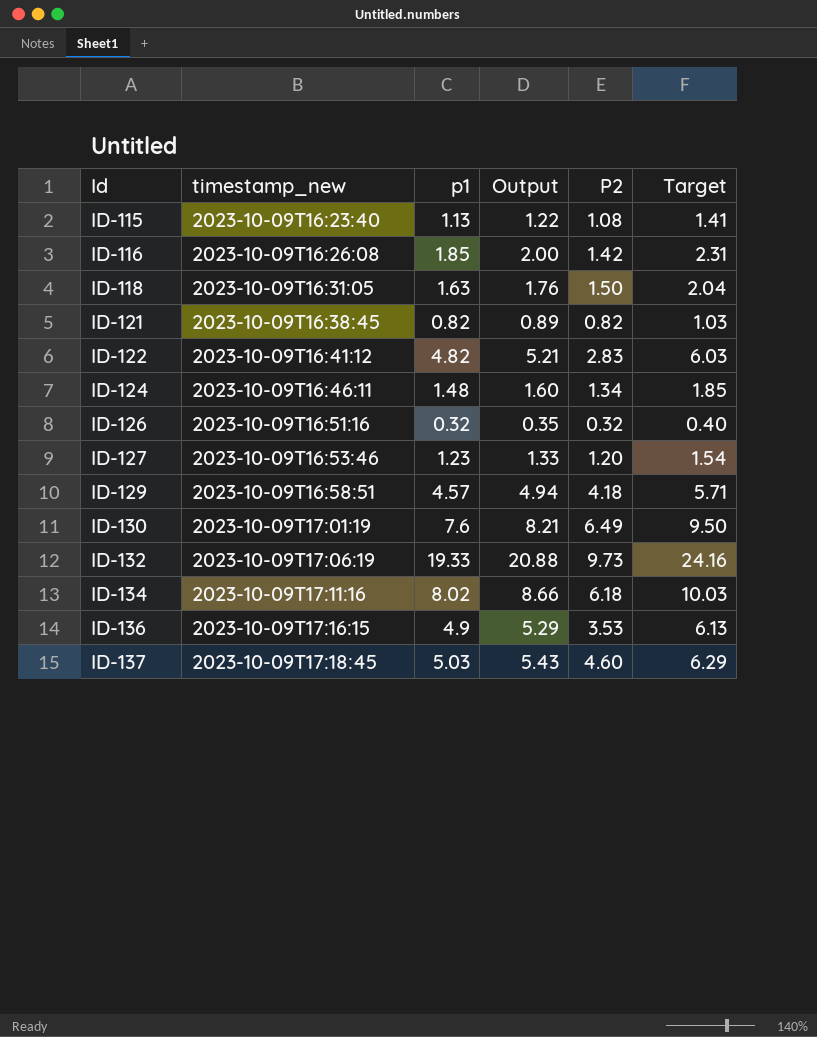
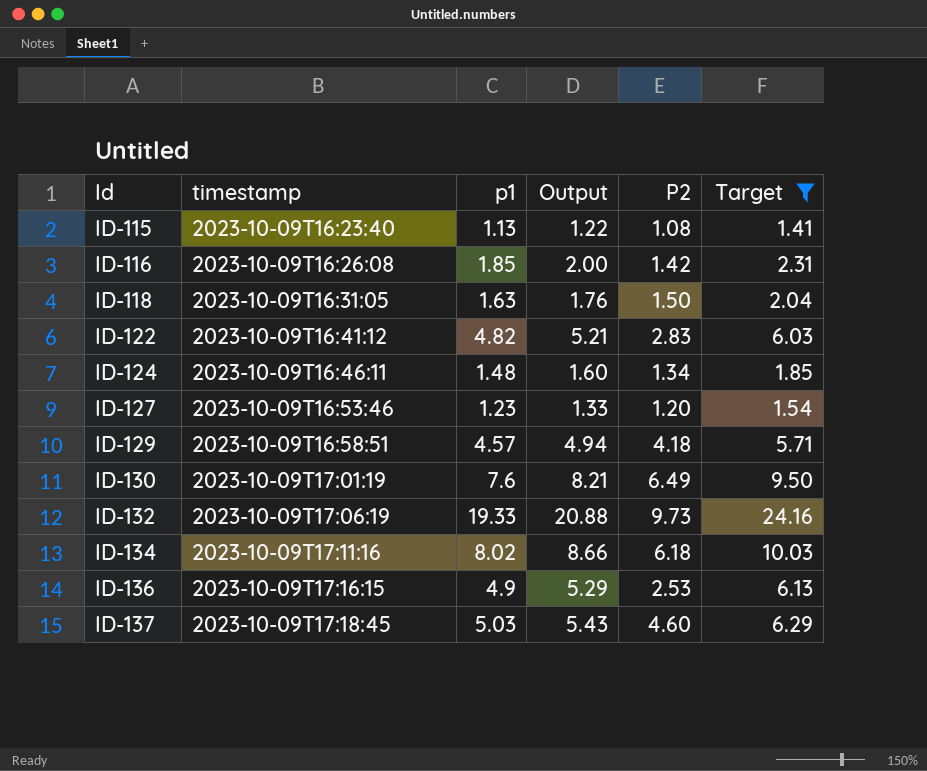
filter: none -> Target >= 1.41
column name: timestamp_new -> timestamp
ID-136 | P2: 3.53 -> 2.53

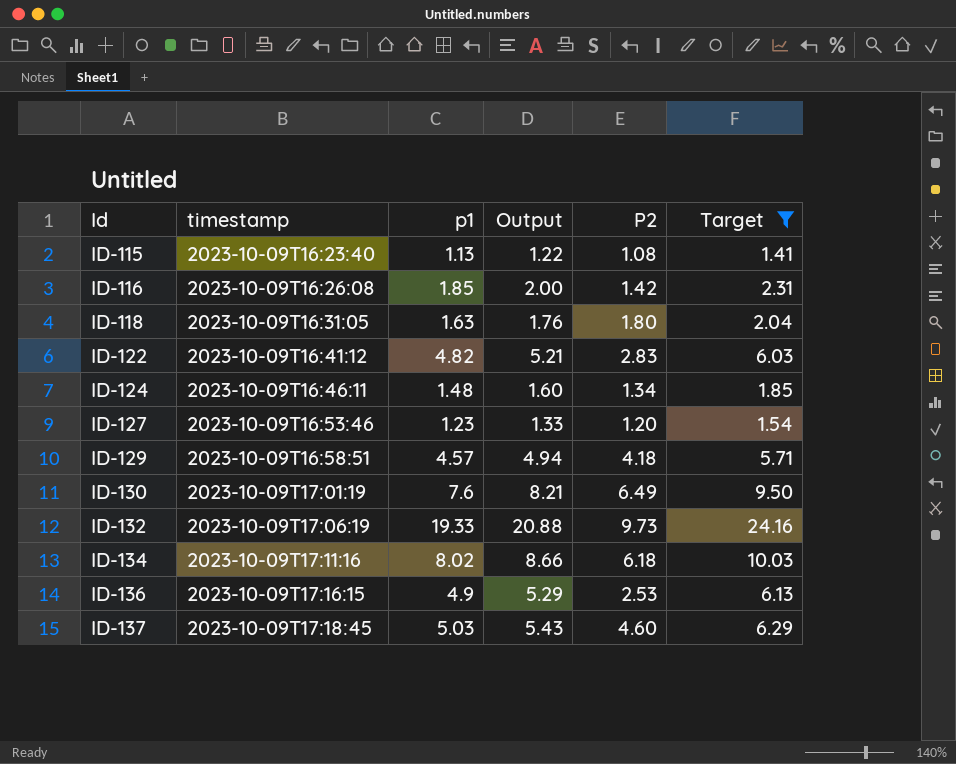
ID-118 | P2: 1.50 -> 1.80

